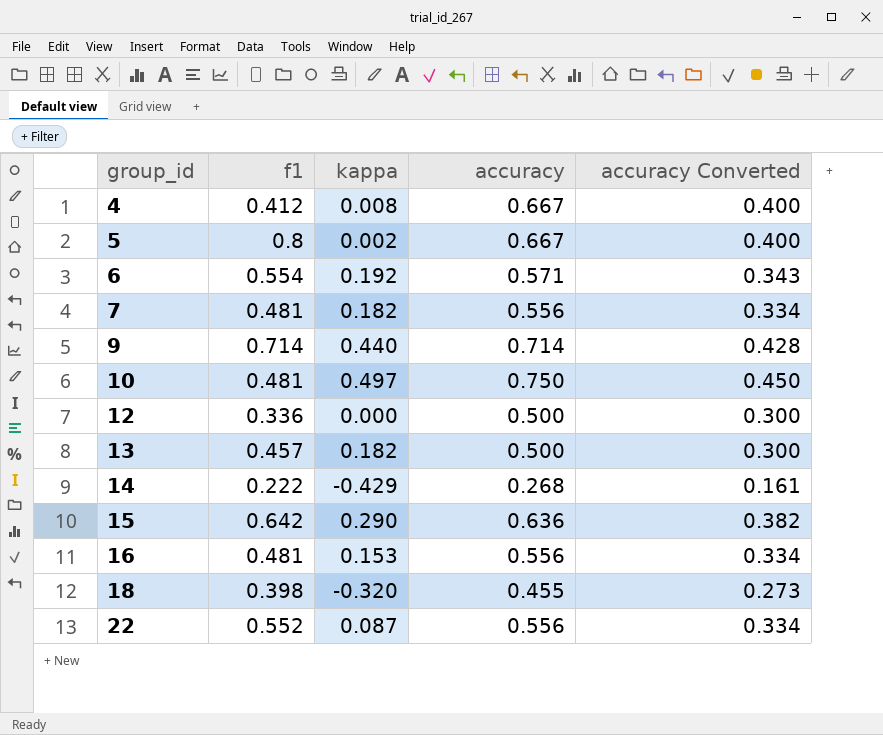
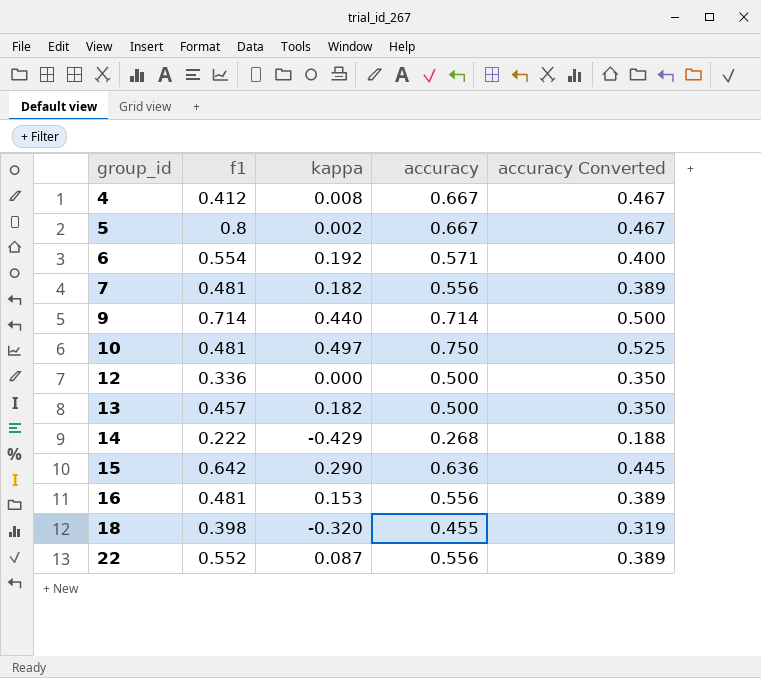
column accuracy Converted | formula: [accuracy] * 0.6 -> [accuracy] * 0.7

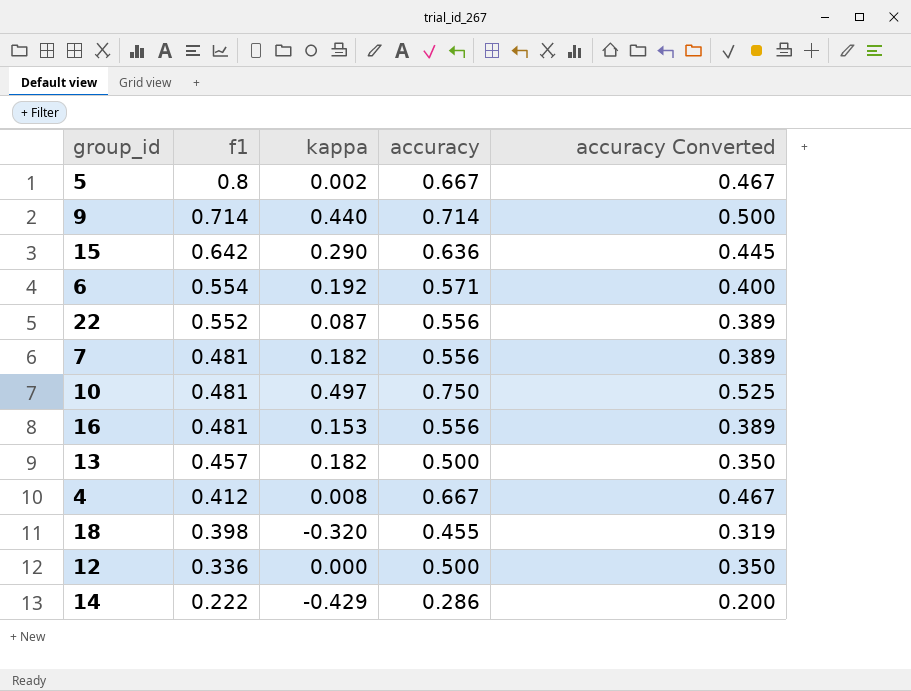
row order: group_id ascending -> f1 descending
14 | accuracy: 0.268 -> 0.286
14 | accuracy Converted: 0.188 -> 0.200

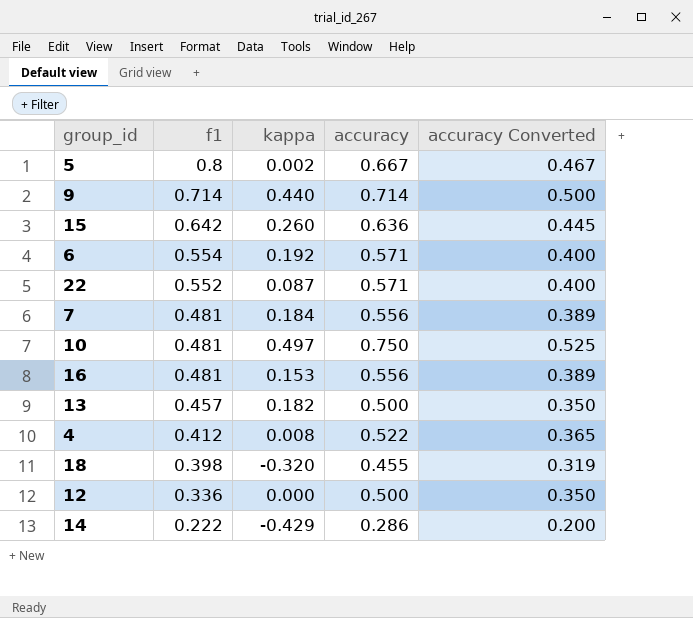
15 | kappa: 0.290 -> 0.260
22 | accuracy: 0.556 -> 0.571
22 | accuracy Converted: 0.389 -> 0.400
7 | kappa: 0.182 -> 0.184
4 | accuracy: 0.667 -> 0.522
4 | accuracy Converted: 0.467 -> 0.365

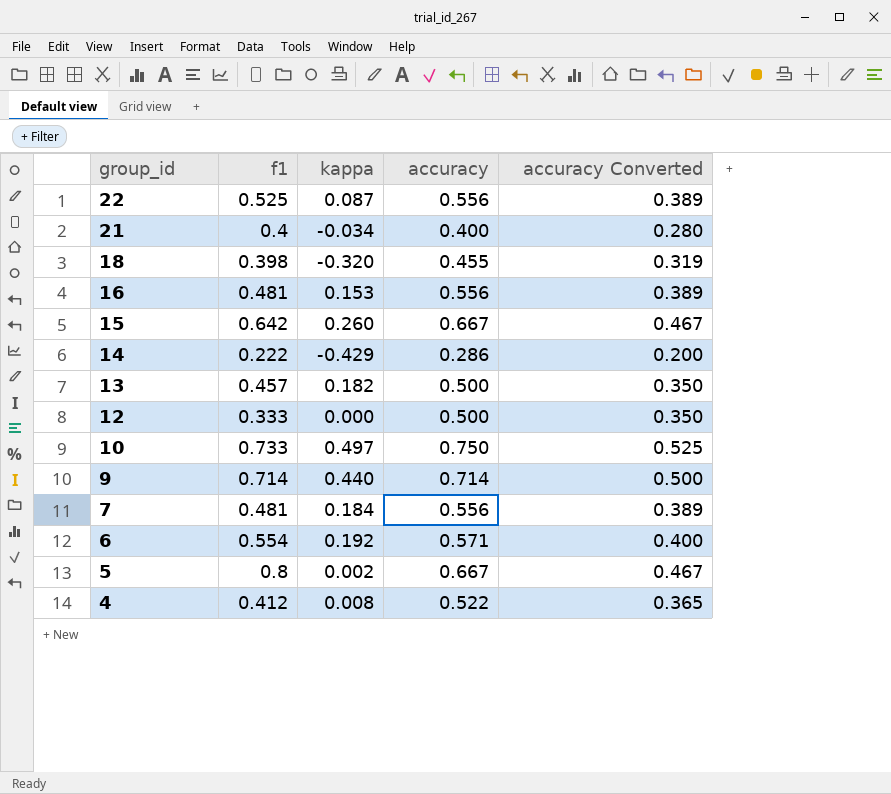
row order: f1 descending -> group_id descending
22 | f1: 0.552 -> 0.525
22 | accuracy: 0.571 -> 0.556
22 | accuracy Converted: 0.400 -> 0.389
row 21: none -> 0.4 | -0.034 | 0.400 | 0.280
15 | accuracy: 0.636 -> 0.667
15 | accuracy Converted: 0.445 -> 0.467
12 | f1: 0.336 -> 0.333
10 | f1: 0.481 -> 0.733

